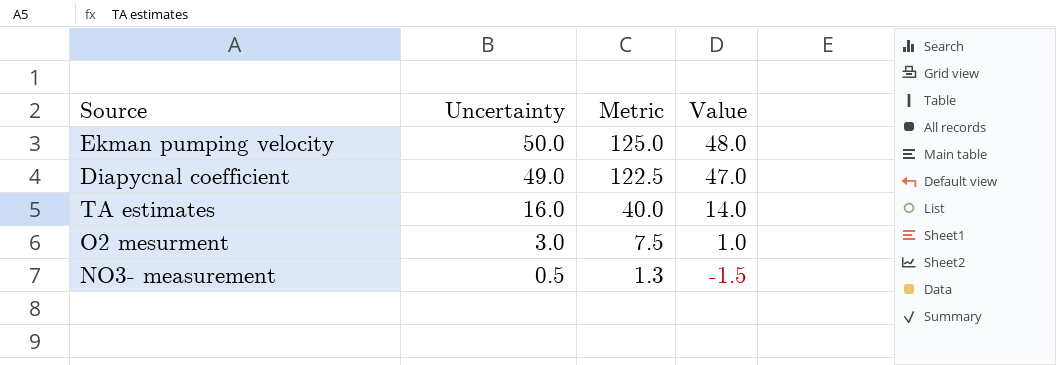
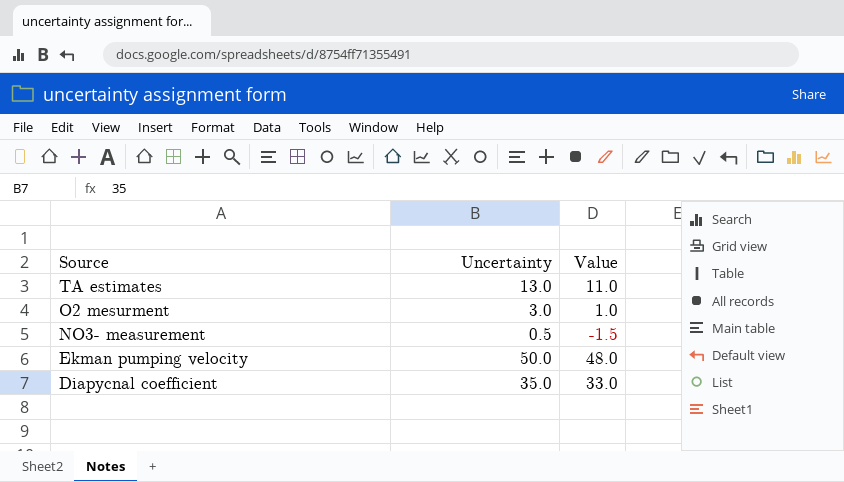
row order: Uncertainty descending -> Source descending
column Metric | formula: [Uncertainty] * 2.5 -> none
TA estimates | Uncertainty: 16.0 -> 13.0
TA estimates | Value: 14.0 -> 11.0
Diapycnal coefficient | Uncertainty: 49.0 -> 35.0
Diapycnal coefficient | Value: 47.0 -> 33.0

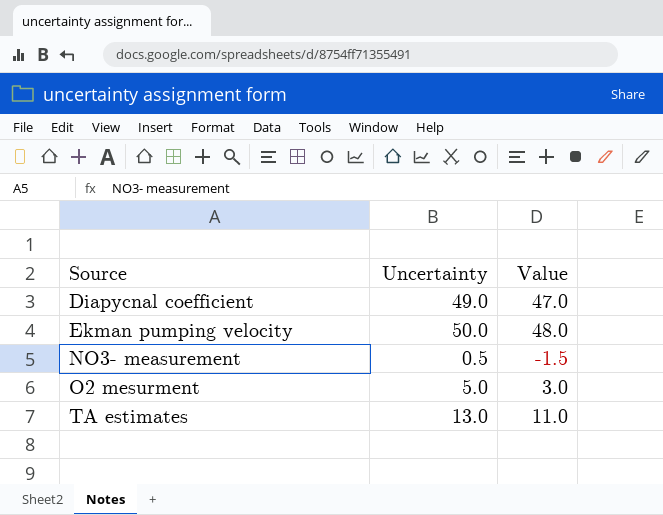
row order: Source descending -> Source ascending
Diapycnal coefficient | Uncertainty: 35.0 -> 49.0
Diapycnal coefficient | Value: 33.0 -> 47.0
O2 mesurment | Uncertainty: 3.0 -> 5.0
O2 mesurment | Value: 1.0 -> 3.0

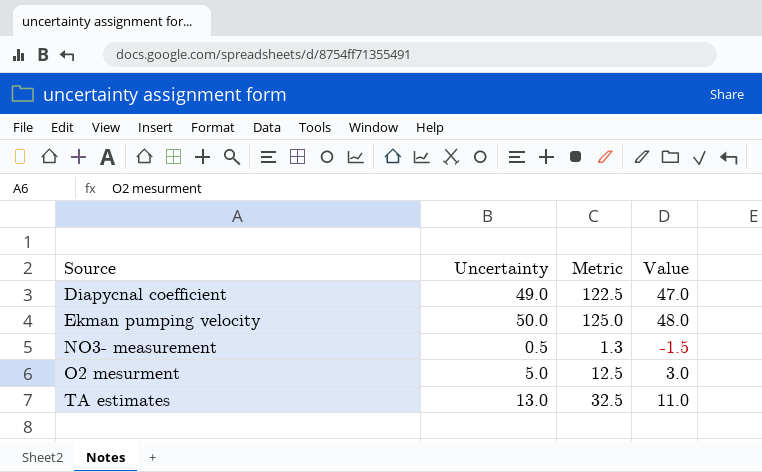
column Metric | formula: none -> [Uncertainty] * 2.5

